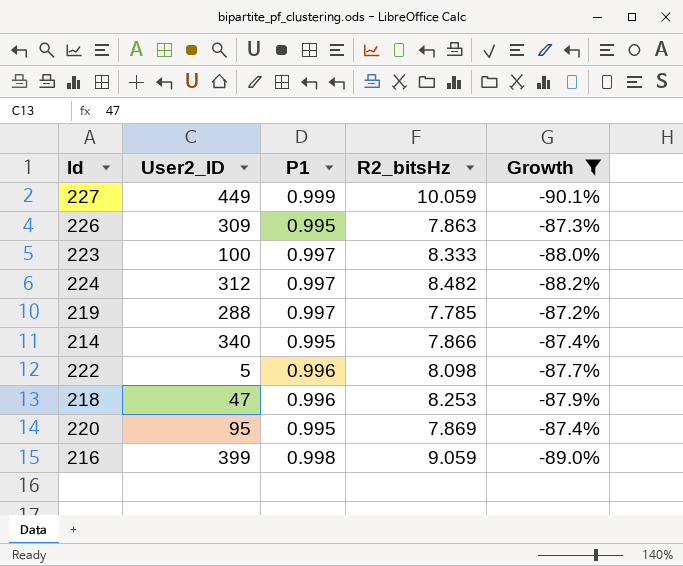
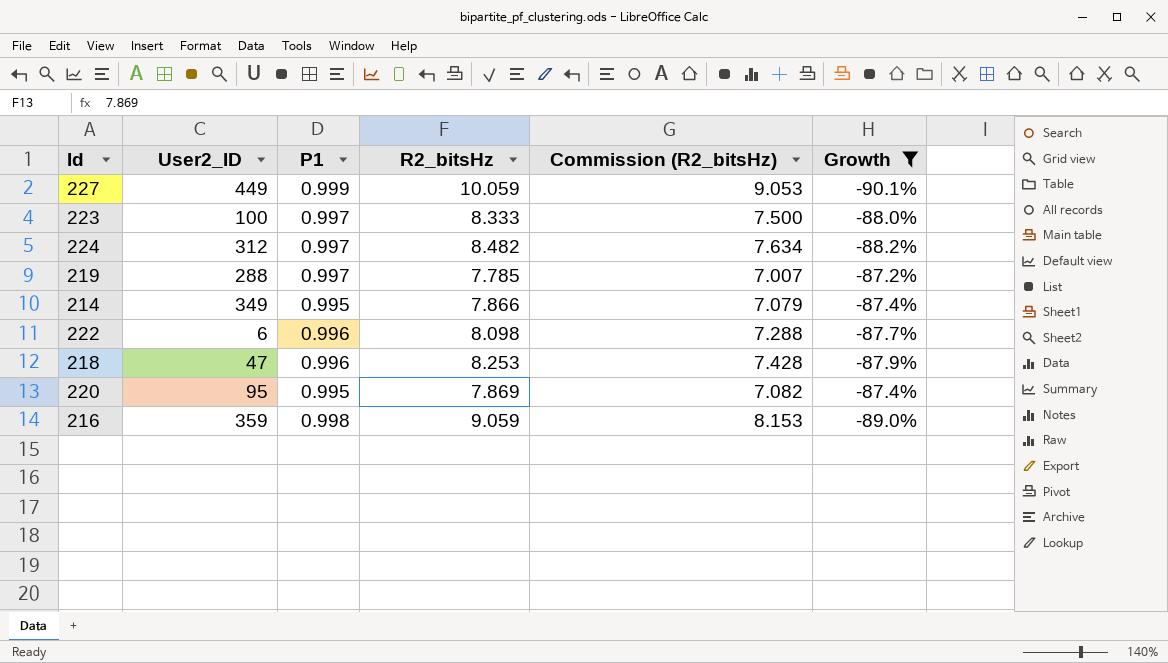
column Commission (R2_bitsHz) | formula: none -> [R2_bitsHz] * 0.9
row 226: 309 | 0.995 | 7.863 | -87.3% -> none
214 | User2_ID: 340 -> 349
222 | User2_ID: 5 -> 6
216 | User2_ID: 399 -> 359

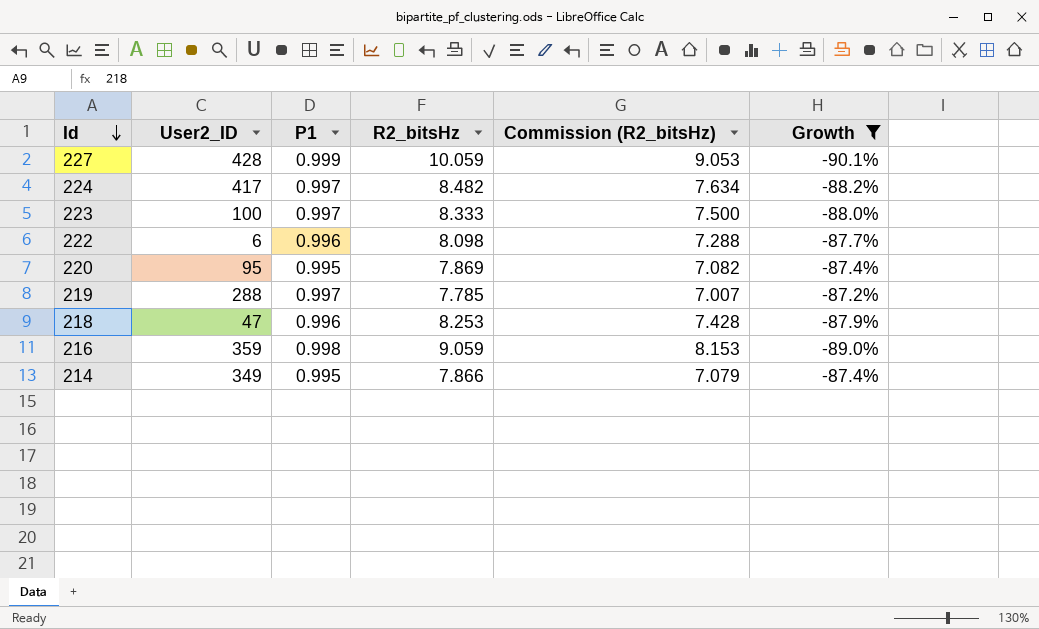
row order: none -> Id descending
227 | User2_ID: 449 -> 428
224 | User2_ID: 312 -> 417

